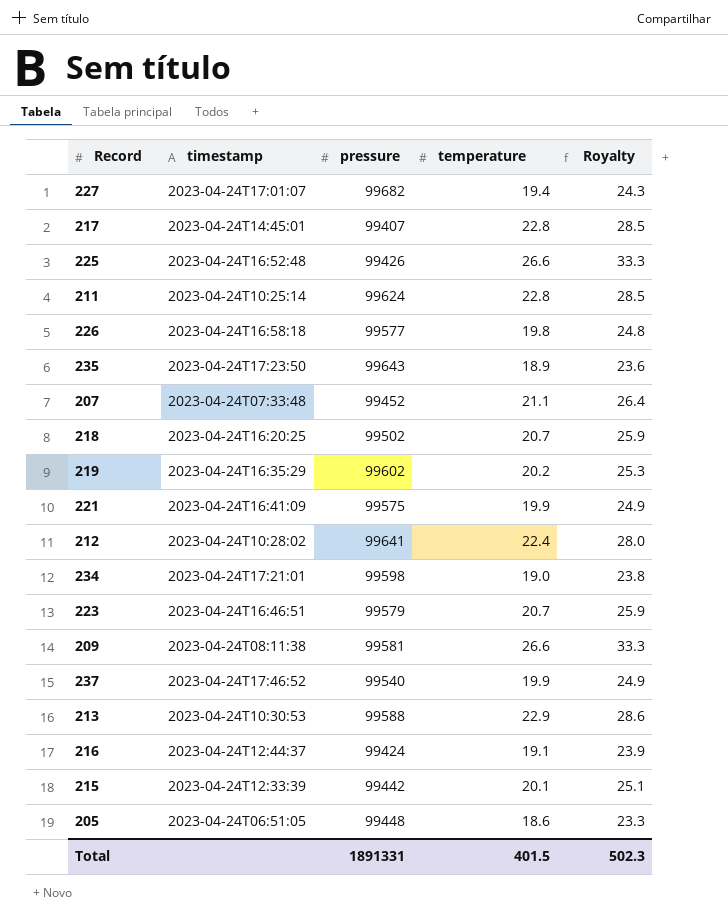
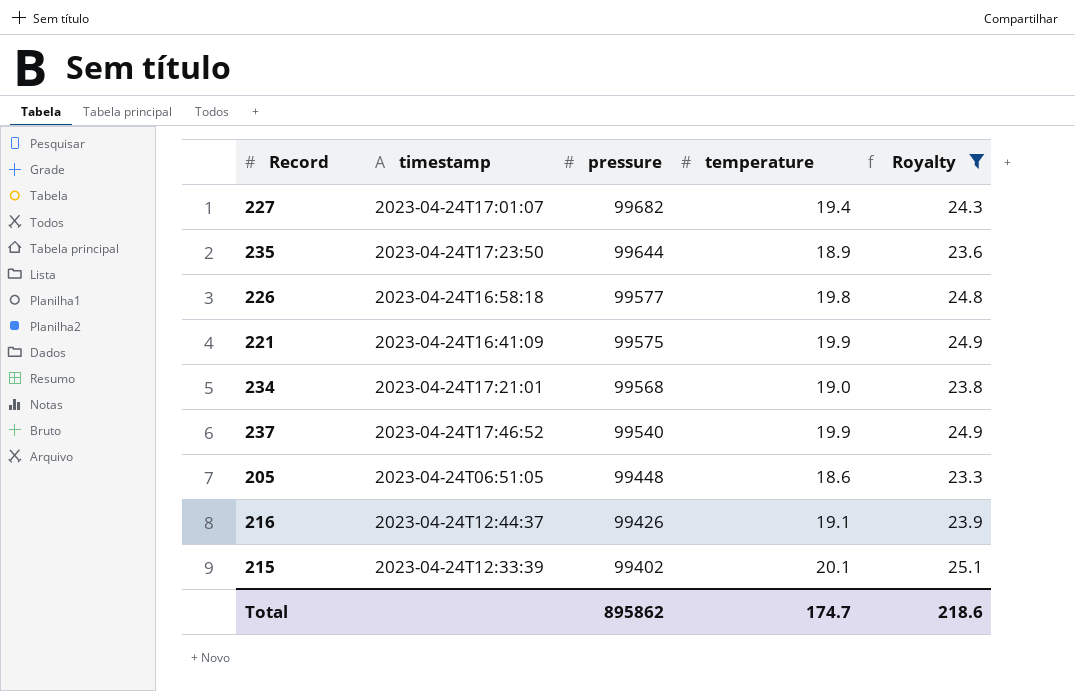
filter: none -> Royalty <= 25.1
row order: none -> pressure descending
235 | pressure: 99643 -> 99644
234 | pressure: 99598 -> 99568
216 | pressure: 99424 -> 99426
215 | pressure: 99442 -> 99402
Total | pressure: 1891331 -> 895862
Total | temperature: 401.5 -> 174.7
Total | Royalty: 502.3 -> 218.6

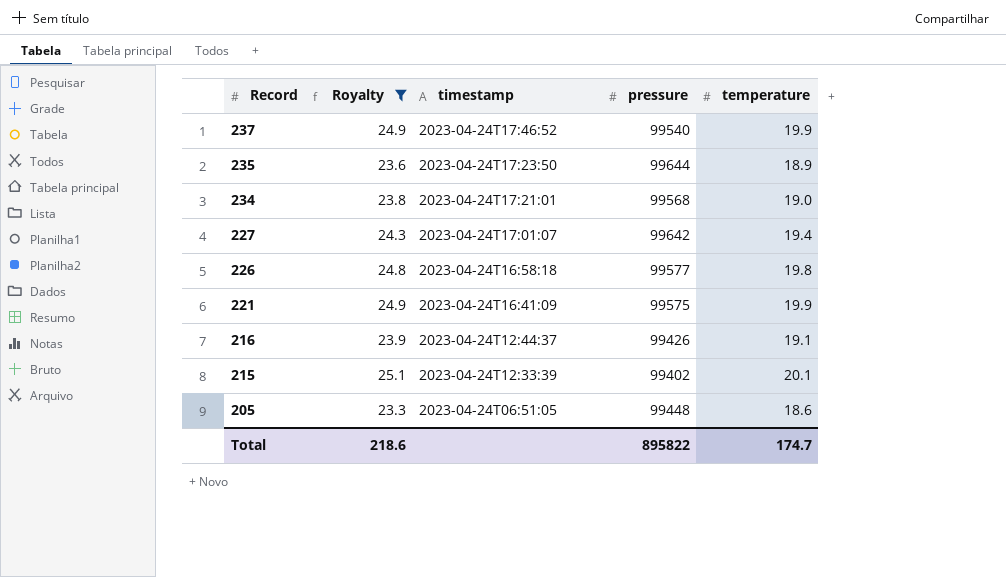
row order: pressure descending -> Record descending
column Royalty | position: 5 -> 2
227 | pressure: 99682 -> 99642
Total | pressure: 895862 -> 895822

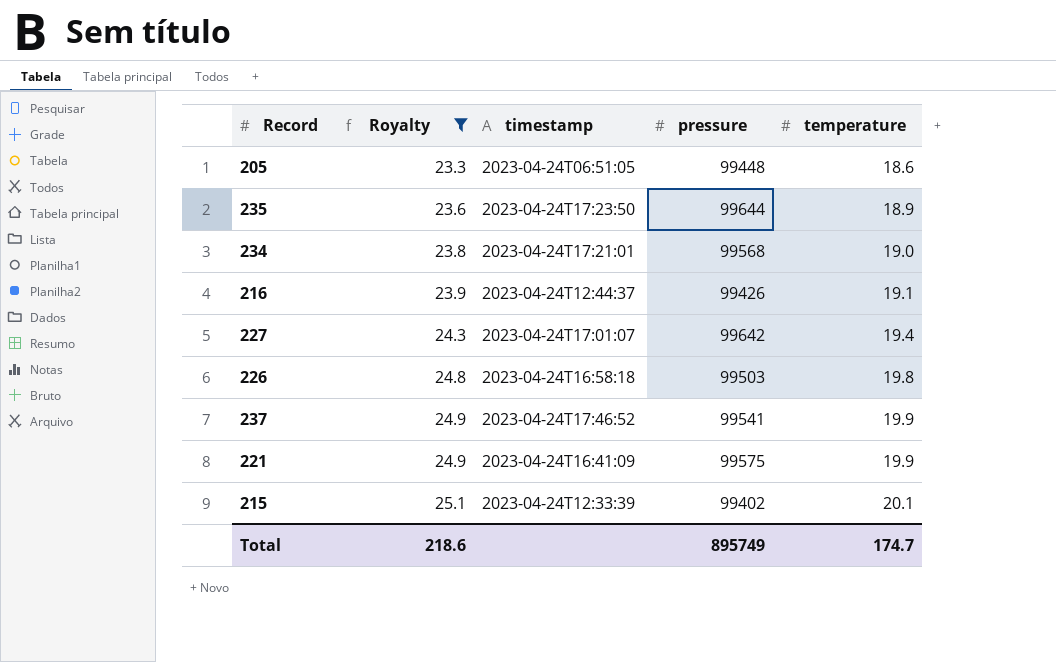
row order: Record descending -> Royalty ascending
226 | pressure: 99577 -> 99503
237 | pressure: 99540 -> 99541
Total | pressure: 895822 -> 895749

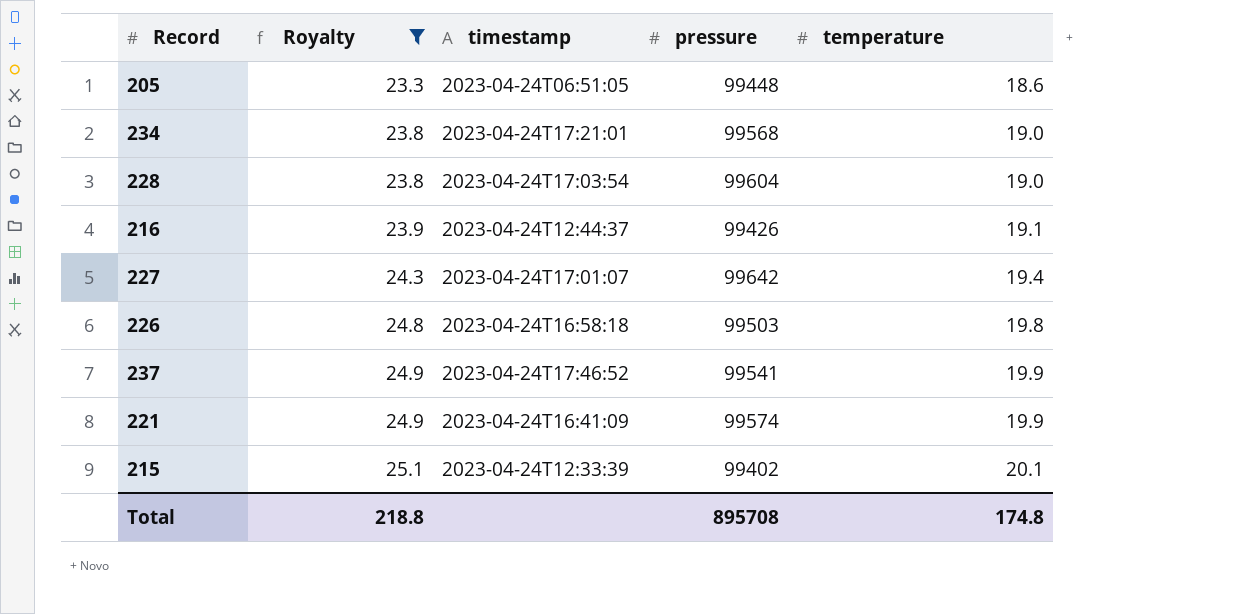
row 235: 23.6 | 2023-04-24T17:23:50 | 99644 | 18.9 -> none
row 228: none -> 23.8 | 2023-04-24T17:03:54 | 99604 | 19.0
221 | pressure: 99575 -> 99574
Total | Royalty: 218.6 -> 218.8
Total | pressure: 895749 -> 895708
Total | temperature: 174.7 -> 174.8

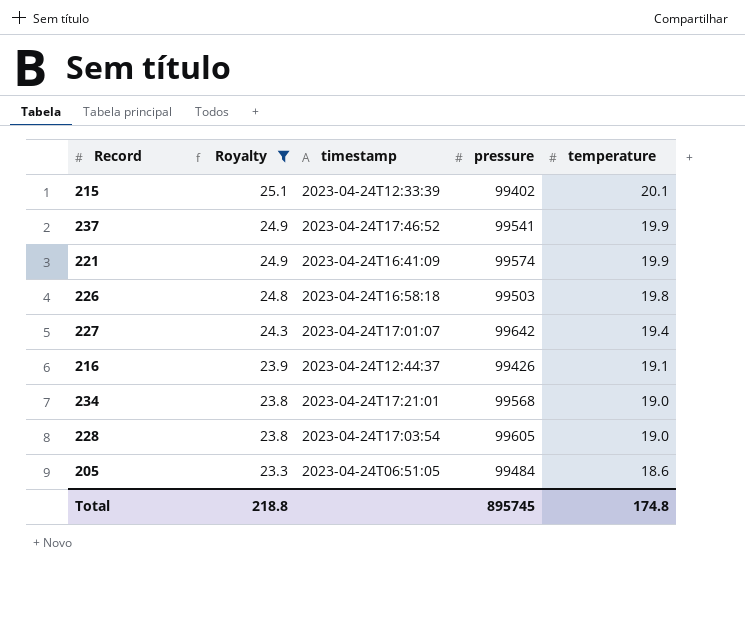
row order: Royalty ascending -> Royalty descending
228 | pressure: 99604 -> 99605
205 | pressure: 99448 -> 99484
Total | pressure: 895708 -> 895745

